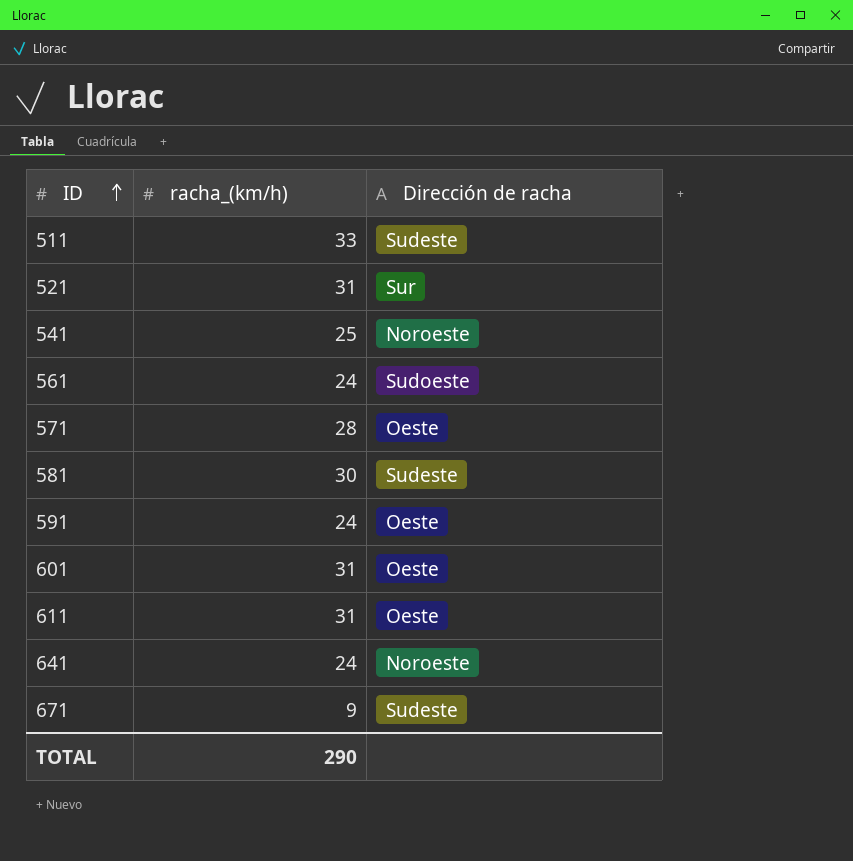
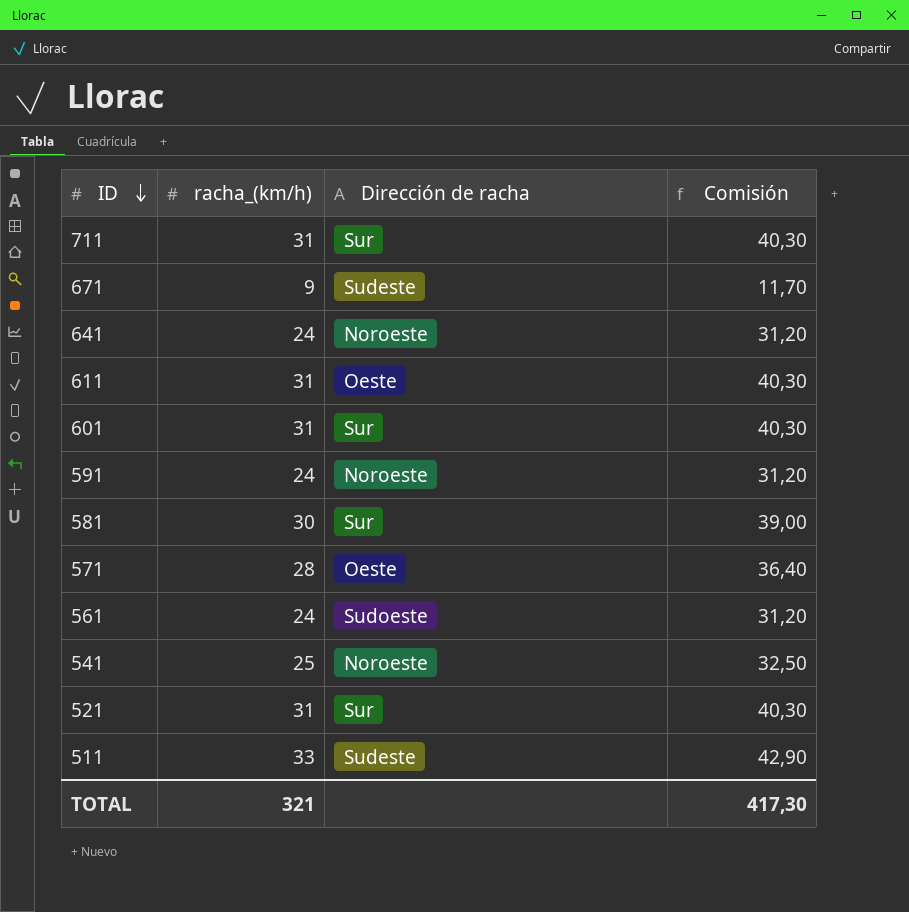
row order: ID ascending -> ID descending
column Comisión | formula: none -> [racha_(km/h)] * 1,3
row 711: none -> 31 | Sur | 40,30
601 | Dirección de racha: Oeste -> Sur
591 | Dirección de racha: Oeste -> Noroeste
581 | Dirección de racha: Sudeste -> Sur
TOTAL | racha_(km/h): 290 -> 321

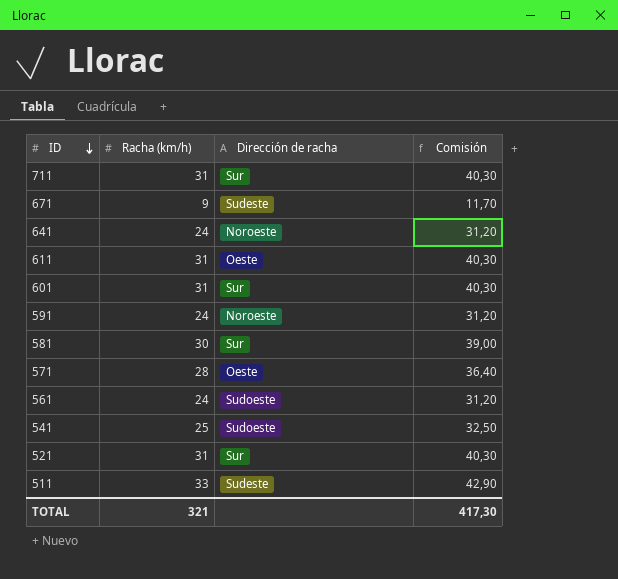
column name: racha_(km/h) -> Racha (km/h)
541 | Dirección de racha: Noroeste -> Sudoeste

